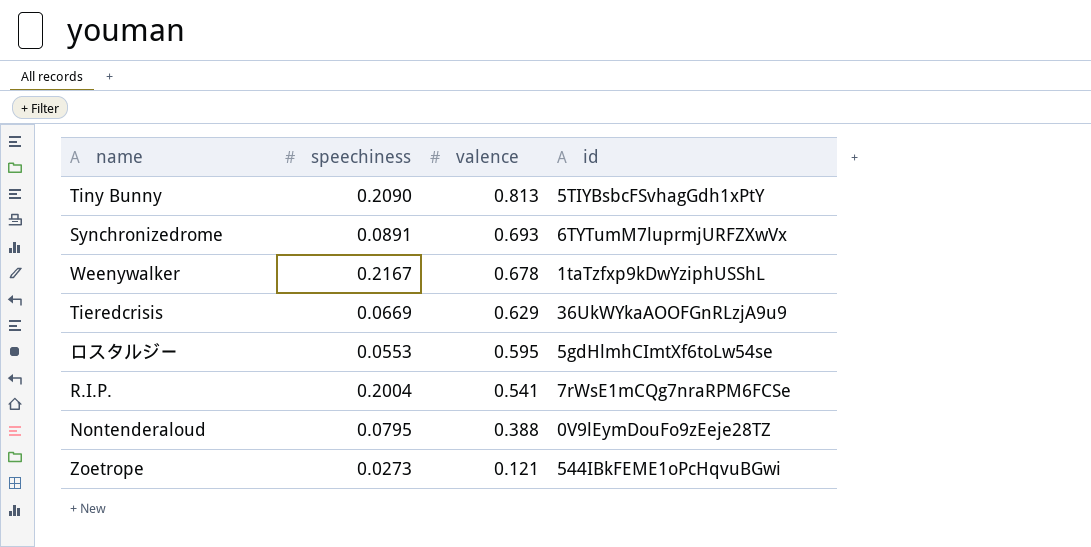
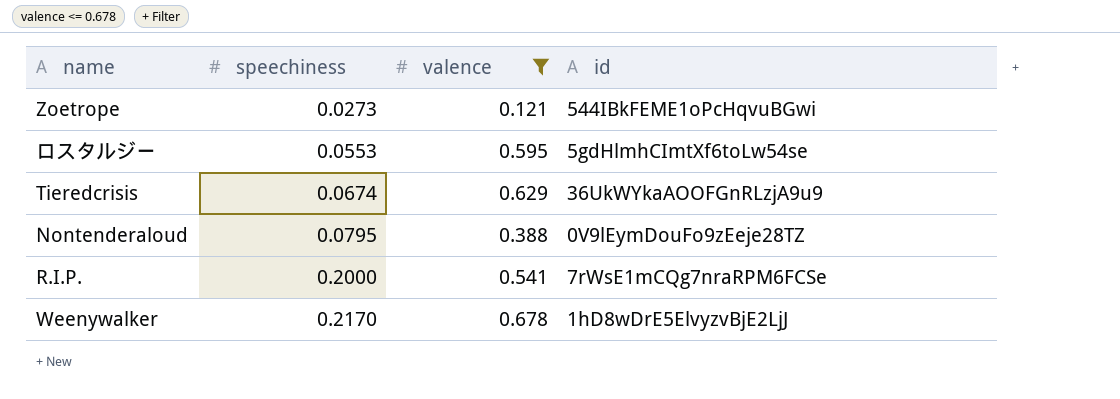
filter: none -> valence <= 0.678
row order: valence descending -> speechiness ascending
Tieredcrisis | speechiness: 0.0669 -> 0.0674
R.I.P. | speechiness: 0.2004 -> 0.2000
Weenywalker | speechiness: 0.2167 -> 0.2170
Weenywalker | id: 1taTzfxp9kDwYziphUSShL -> 1hD8wDrE5ElvyzvBjE2LjJ

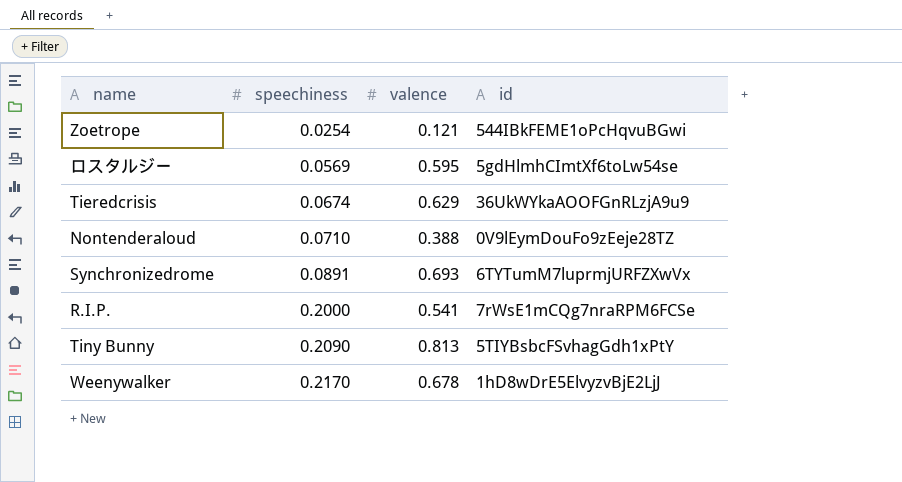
filter: valence <= 0.678 -> none
Zoetrope | speechiness: 0.0273 -> 0.0254
ロスタルジー | speechiness: 0.0553 -> 0.0569
Nontenderaloud | speechiness: 0.0795 -> 0.0710

